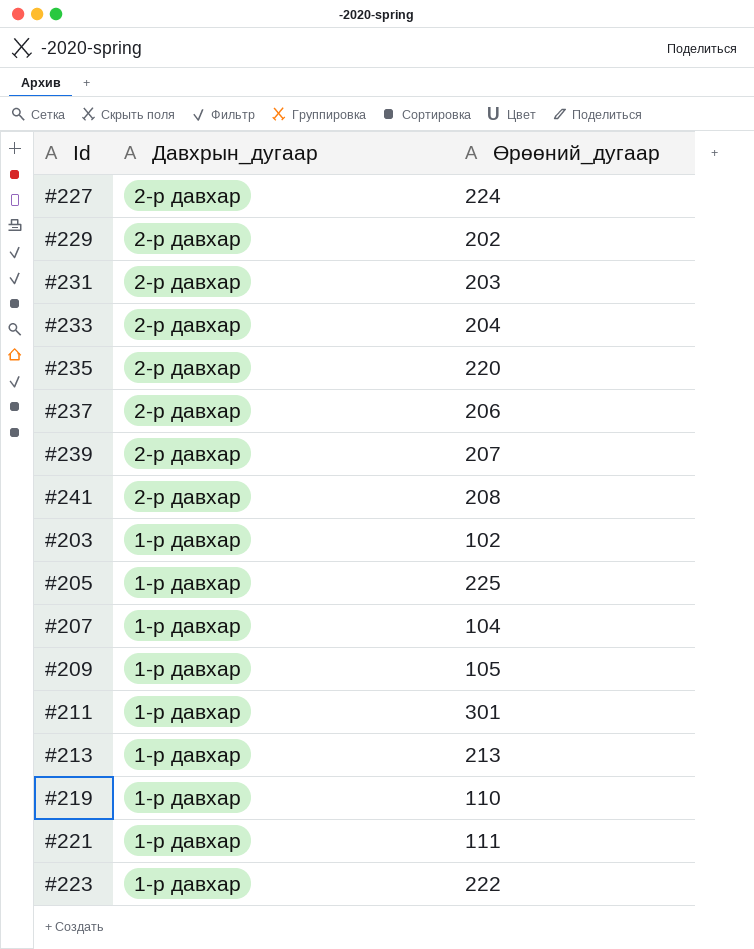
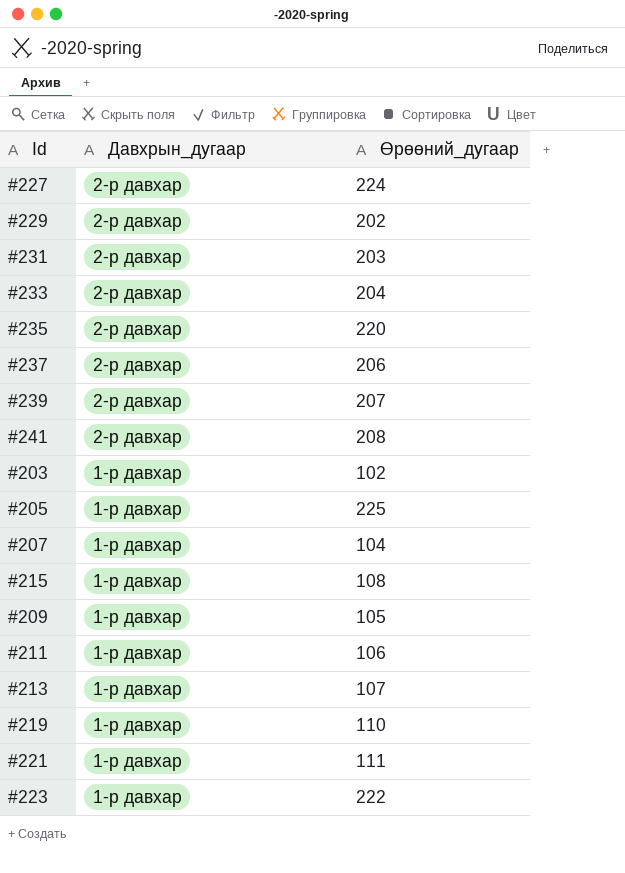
row #215: none -> 1-р давхар | 108
#211 | Өрөөний_дугаар: 301 -> 106
#213 | Өрөөний_дугаар: 213 -> 107

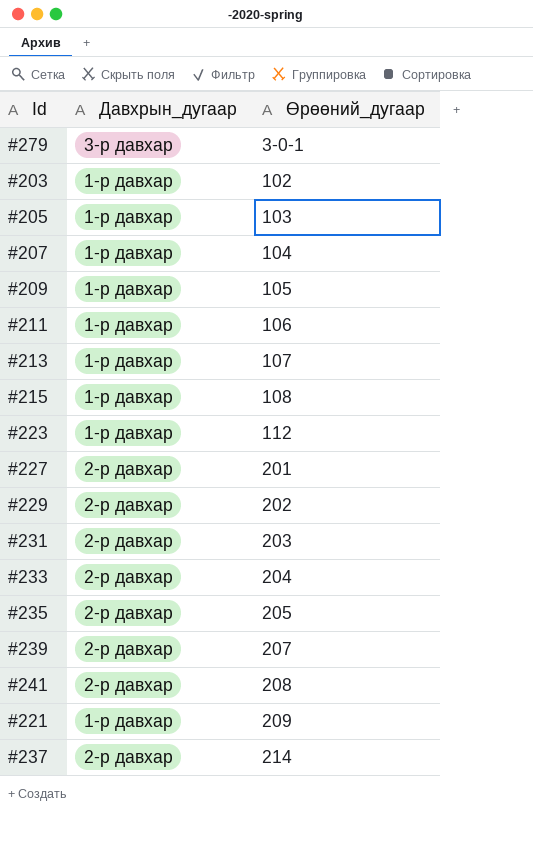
row order: Давхрын_дугаар descending -> Өрөөний_дугаар ascending
row #219: 1-р давхар | 110 -> none
row #279: none -> 3-р давхар | 3-0-1
#205 | Өрөөний_дугаар: 225 -> 103
#223 | Өрөөний_дугаар: 222 -> 112
#227 | Өрөөний_дугаар: 224 -> 201
#235 | Өрөөний_дугаар: 220 -> 205
#221 | Өрөөний_дугаар: 111 -> 209
#237 | Өрөөний_дугаар: 206 -> 214

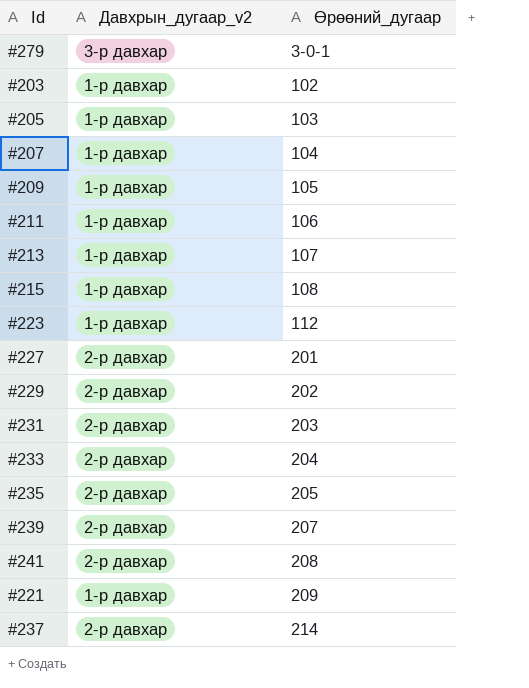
column name: Давхрын_дугаар -> Давхрын_дугаар_v2

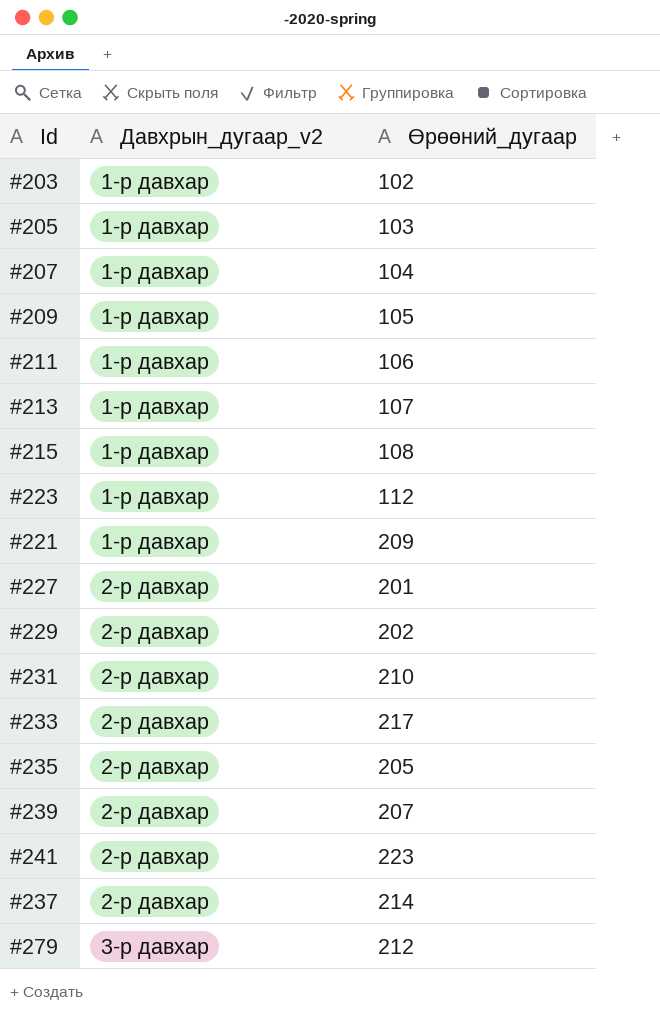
row order: Өрөөний_дугаар ascending -> Давхрын_дугаар_v2 ascending
#231 | Өрөөний_дугаар: 203 -> 210
#233 | Өрөөний_дугаар: 204 -> 217
#241 | Өрөөний_дугаар: 208 -> 223
#279 | Өрөөний_дугаар: 3-0-1 -> 212

